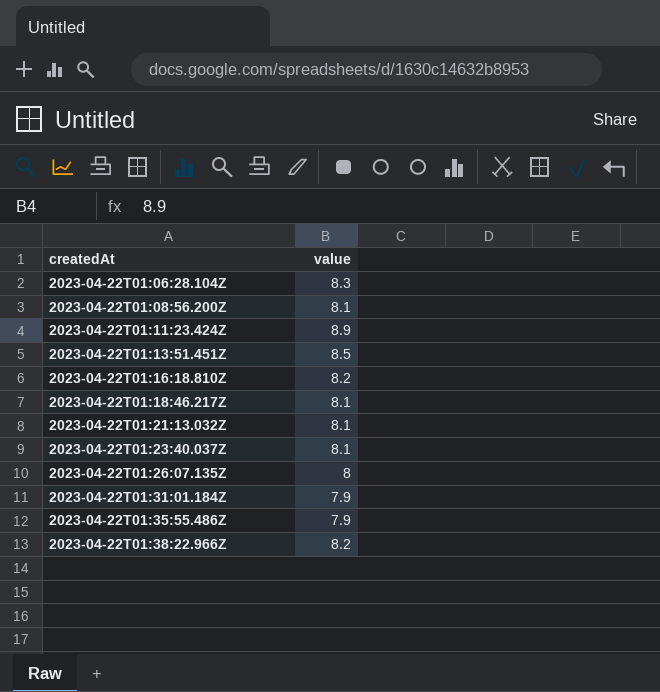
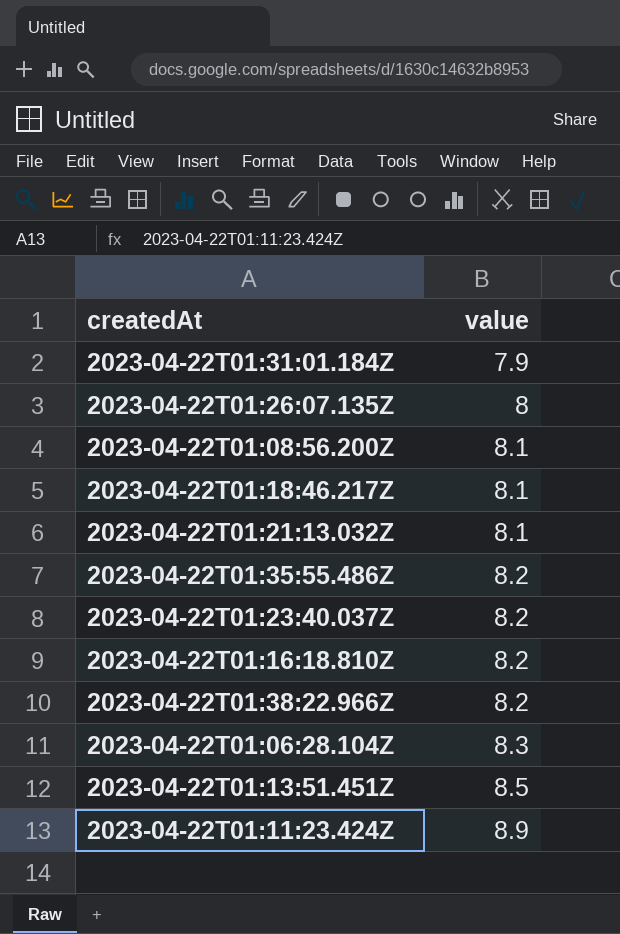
row order: createdAt ascending -> value ascending
2023-04-22T01:35:55.486Z | value: 7.9 -> 8.2
2023-04-22T01:23:40.037Z | value: 8.1 -> 8.2

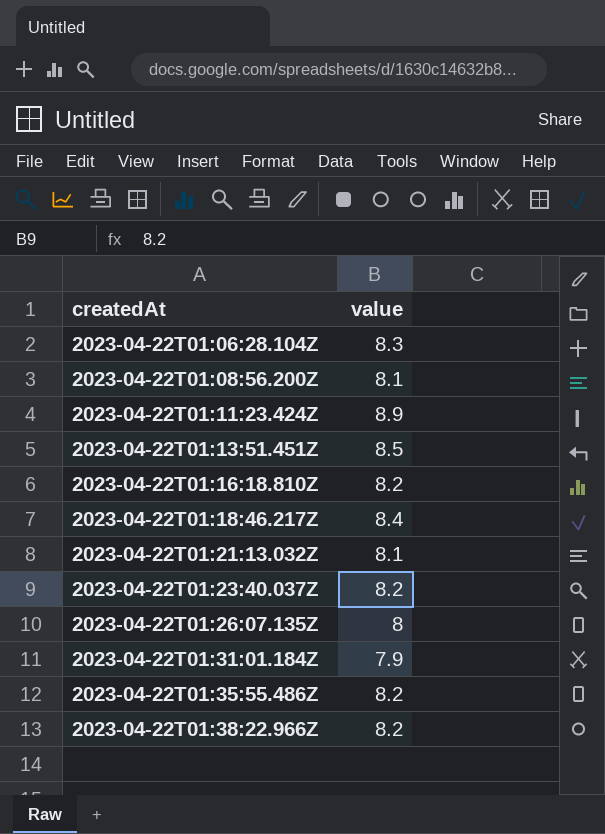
row order: value ascending -> createdAt ascending
2023-04-22T01:18:46.217Z | value: 8.1 -> 8.4

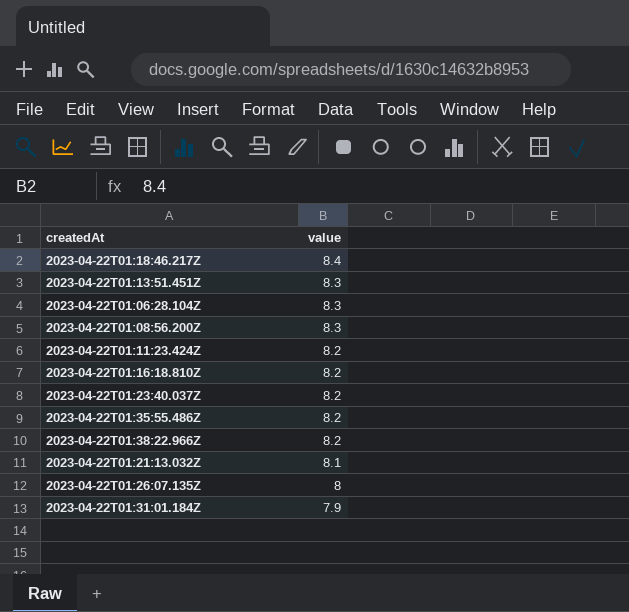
row order: createdAt ascending -> value descending
2023-04-22T01:13:51.451Z | value: 8.5 -> 8.3
2023-04-22T01:08:56.200Z | value: 8.1 -> 8.3
2023-04-22T01:11:23.424Z | value: 8.9 -> 8.2

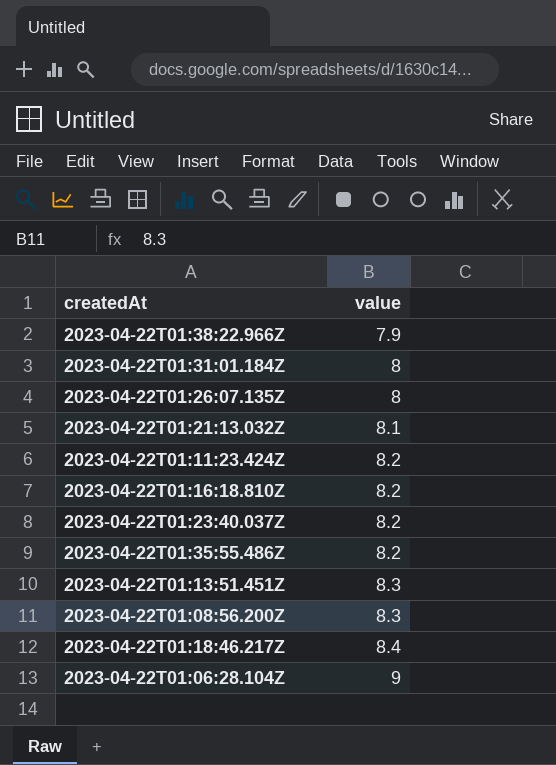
row order: value descending -> value ascending
2023-04-22T01:38:22.966Z | value: 8.2 -> 7.9
2023-04-22T01:31:01.184Z | value: 7.9 -> 8
2023-04-22T01:06:28.104Z | value: 8.3 -> 9

